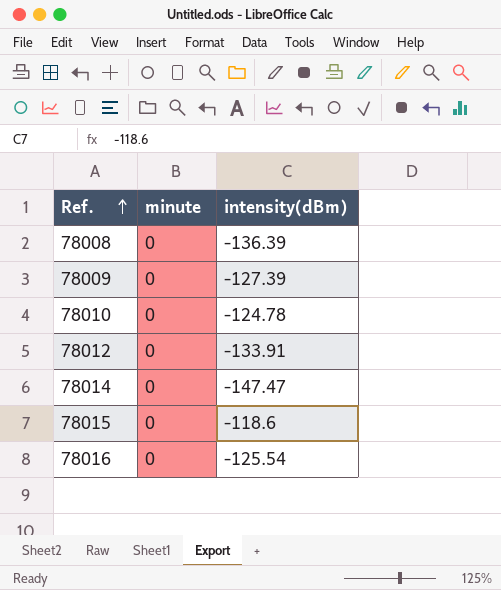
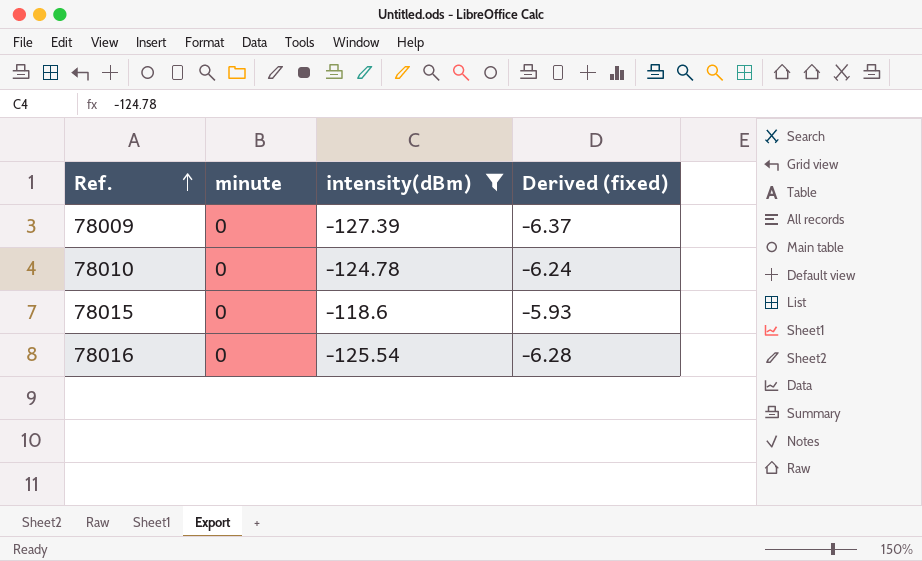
filter: none -> intensity(dBm) >= -127.39
column Derived (fixed) | formula: none -> [intensity(dBm)] * 0.05

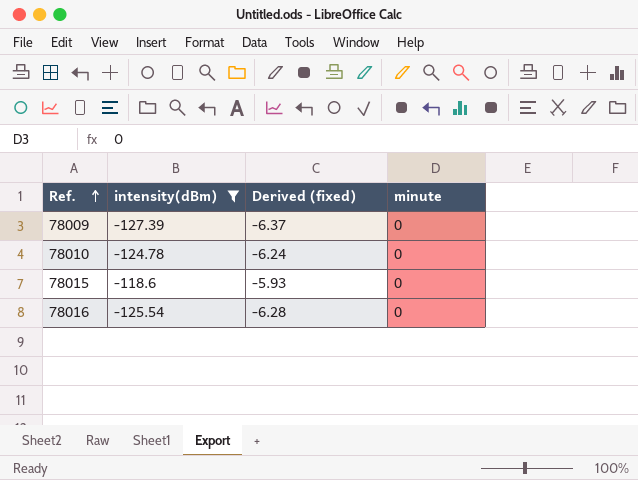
column minute | position: 2 -> 4

